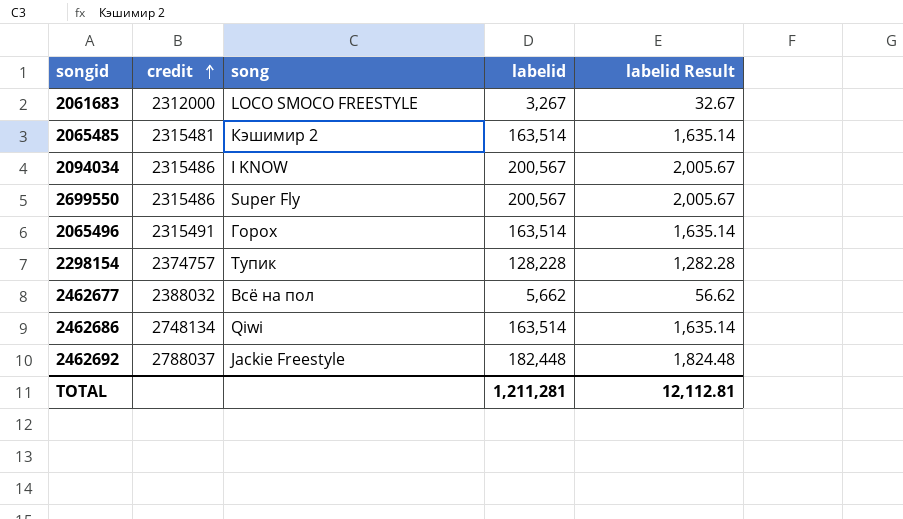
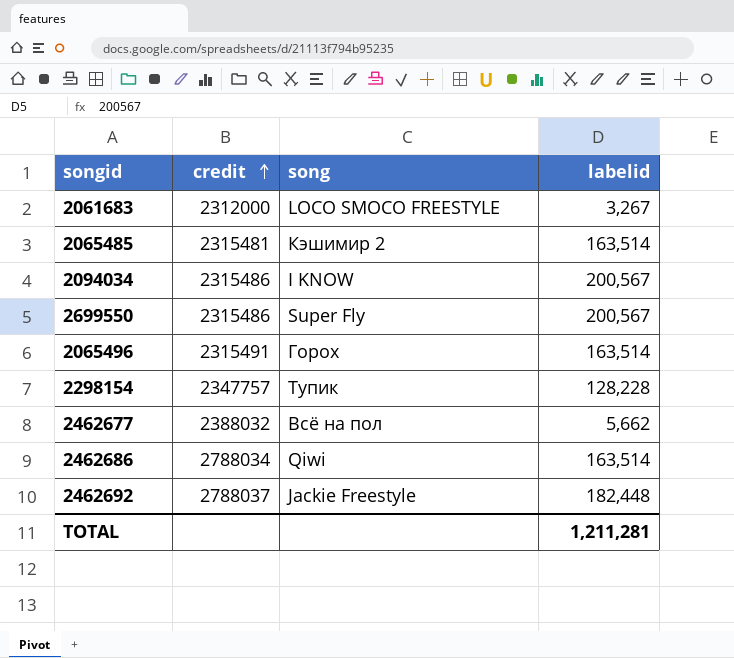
column labelid Result | formula: [labelid] * 0.01 -> none
2298154 | credit: 2374757 -> 2347757
2462686 | credit: 2748134 -> 2788034

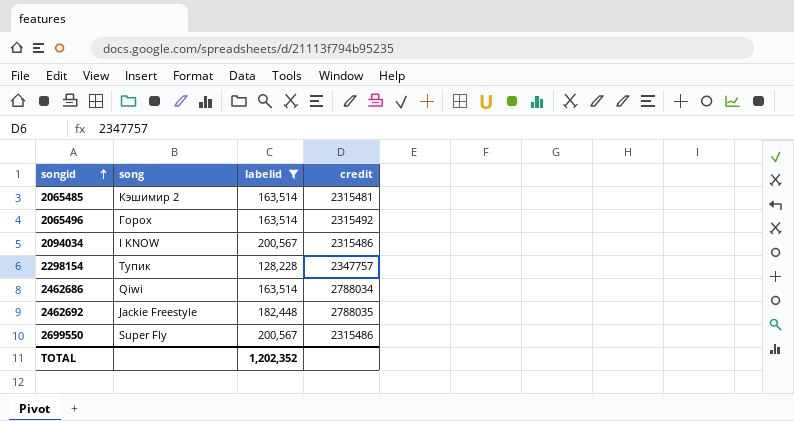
filter: none -> labelid >= 128,228
row order: credit ascending -> songid ascending
column credit | position: 2 -> 4
2065496 | credit: 2315491 -> 2315492
2462692 | credit: 2788037 -> 2788035
TOTAL | labelid: 1,211,281 -> 1,202,352

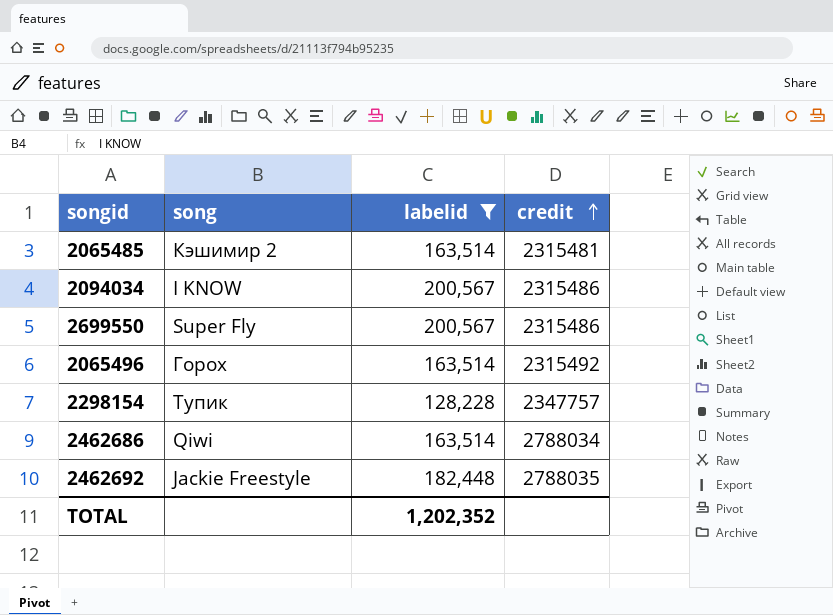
row order: songid ascending -> credit ascending

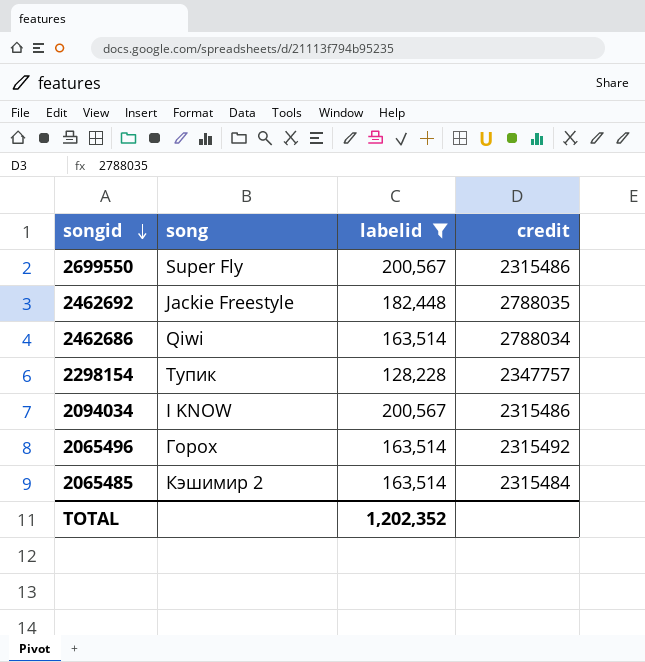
row order: credit ascending -> songid descending
2065485 | credit: 2315481 -> 2315484

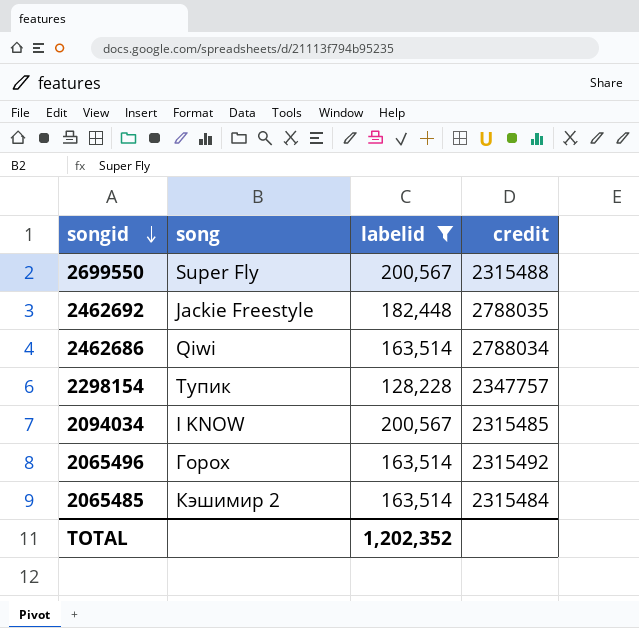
2699550 | credit: 2315486 -> 2315488
2094034 | credit: 2315486 -> 2315485

